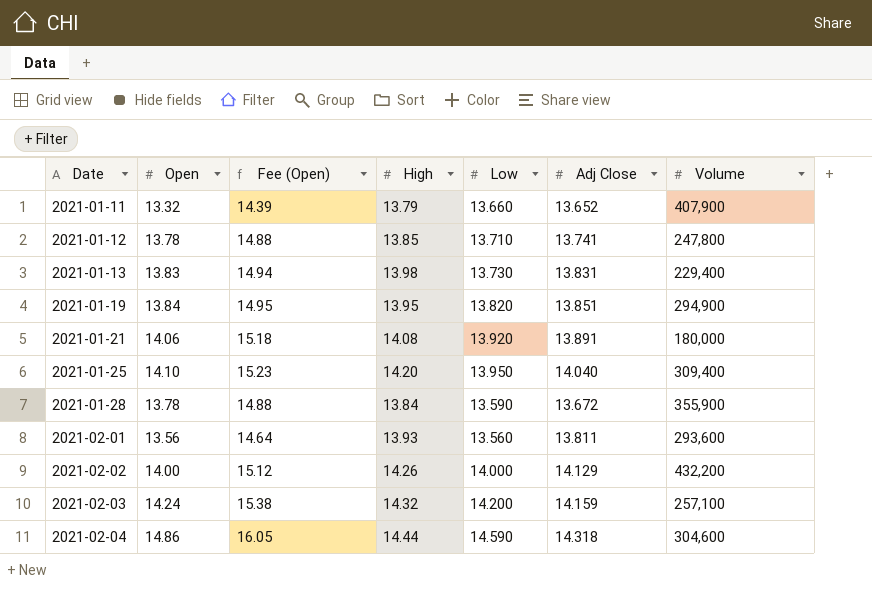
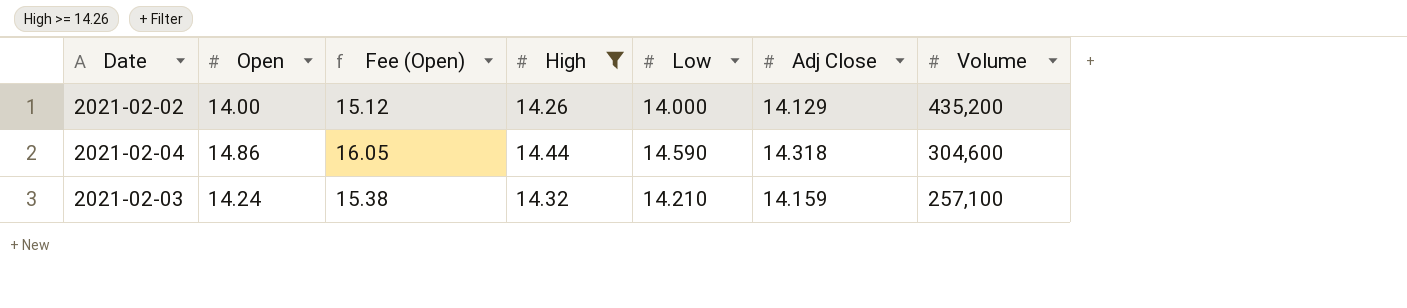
filter: none -> High >= 14.26
row order: Date ascending -> Volume descending
2021-02-02 | Volume: 432,200 -> 435,200
2021-02-03 | Low: 14.200 -> 14.210

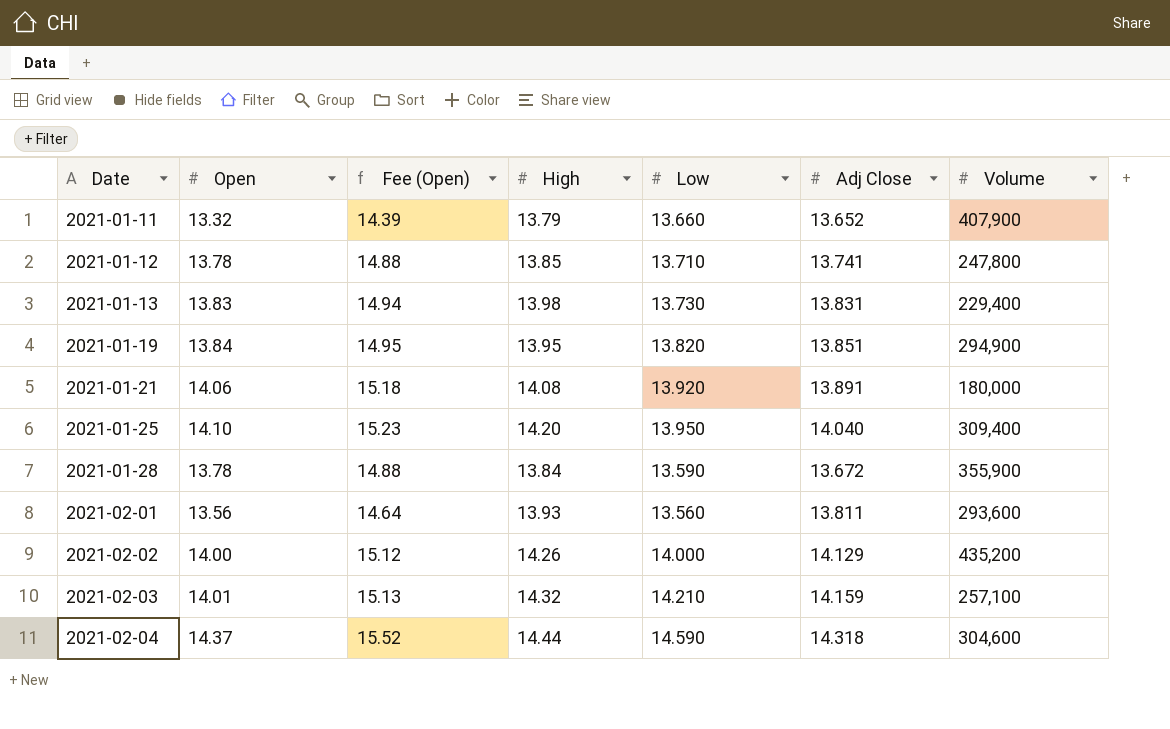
filter: High >= 14.26 -> none
row order: Volume descending -> Date ascending
2021-02-03 | Open: 14.24 -> 14.01
2021-02-03 | Fee (Open): 15.38 -> 15.13
2021-02-04 | Open: 14.86 -> 14.37
2021-02-04 | Fee (Open): 16.05 -> 15.52

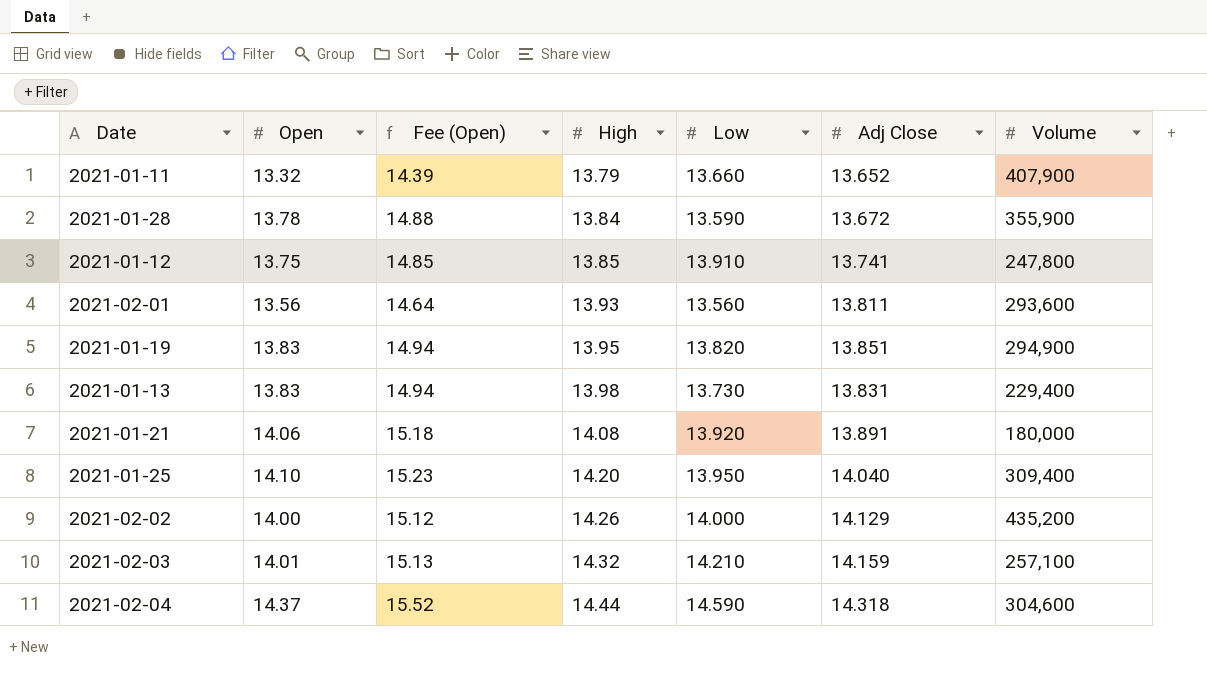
row order: Date ascending -> High ascending
2021-01-12 | Open: 13.78 -> 13.75
2021-01-12 | Fee (Open): 14.88 -> 14.85
2021-01-12 | Low: 13.710 -> 13.910
2021-01-19 | Open: 13.84 -> 13.83
2021-01-19 | Fee (Open): 14.95 -> 14.94

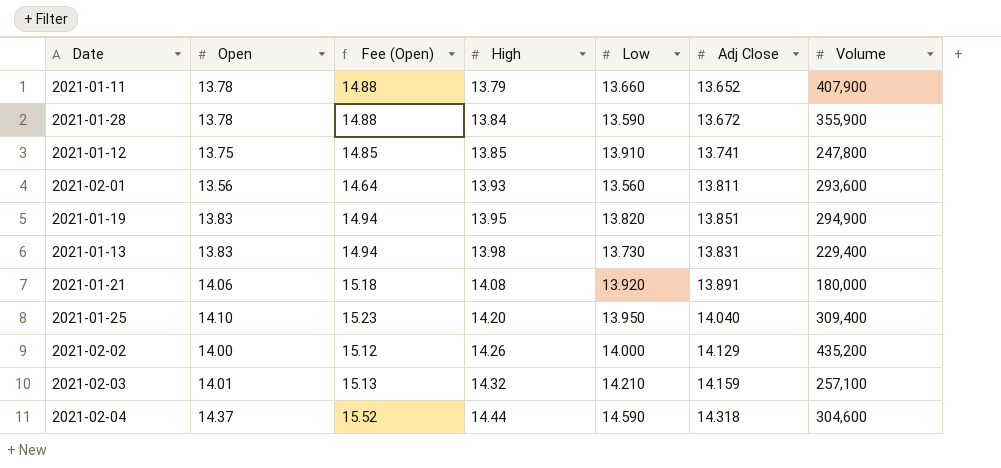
2021-01-11 | Open: 13.32 -> 13.78
2021-01-11 | Fee (Open): 14.39 -> 14.88

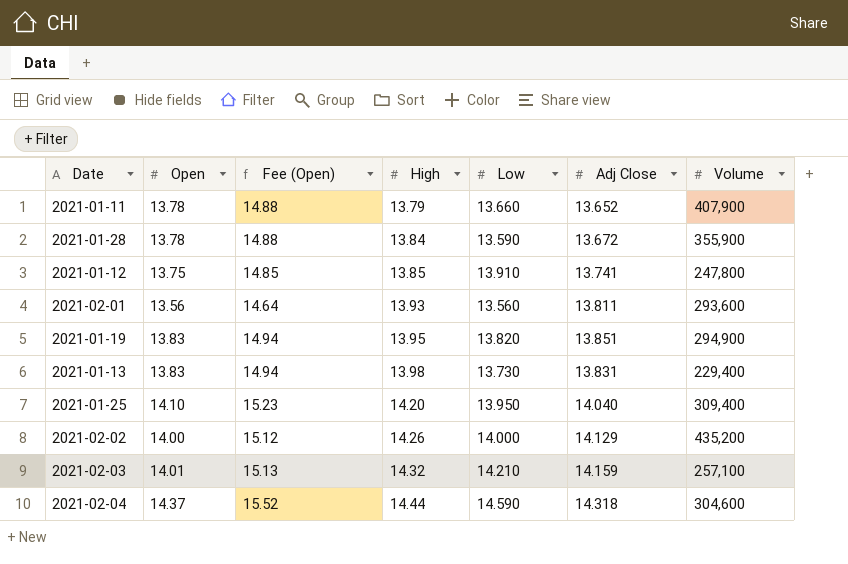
row 2021-01-21: 14.06 | 15.18 | 14.08 | 13.920 | 13.891 | 180,000 -> none

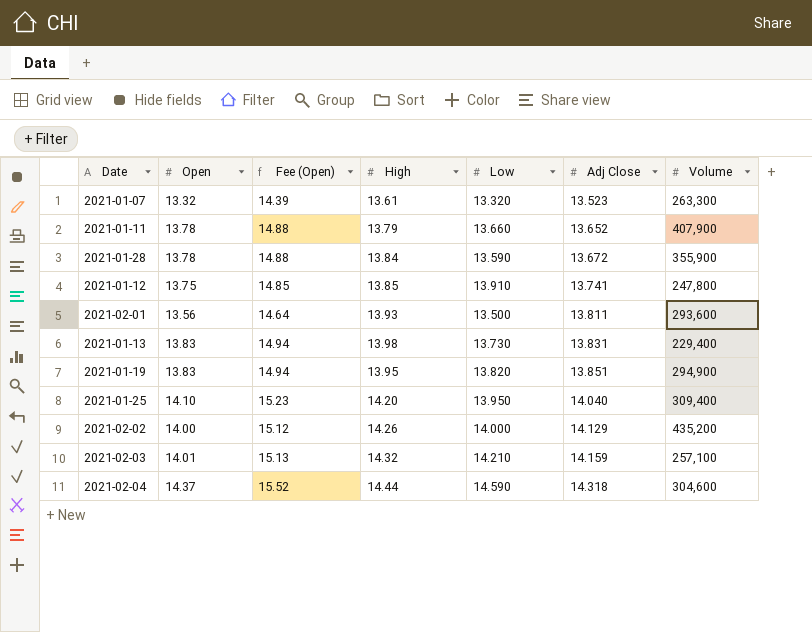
row order: High ascending -> Adj Close ascending
row 2021-01-07: none -> 13.32 | 14.39 | 13.61 | 13.320 | 13.523 | 263,300
2021-02-01 | Low: 13.560 -> 13.500

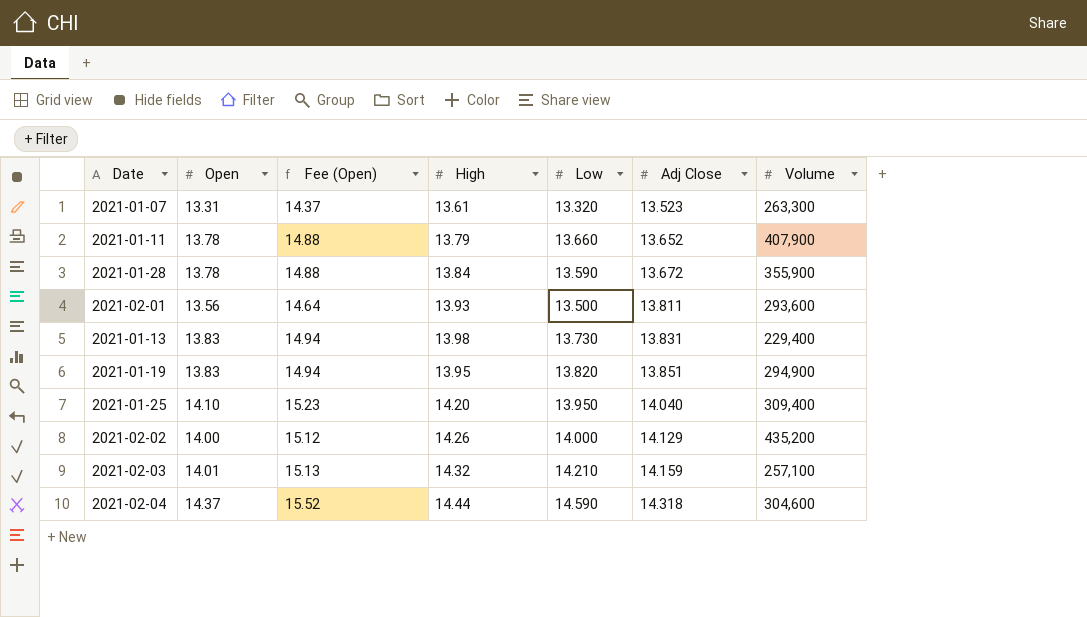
row 2021-01-12: 13.75 | 14.85 | 13.85 | 13.910 | 13.741 | 247,800 -> none
2021-01-07 | Open: 13.32 -> 13.31
2021-01-07 | Fee (Open): 14.39 -> 14.37

